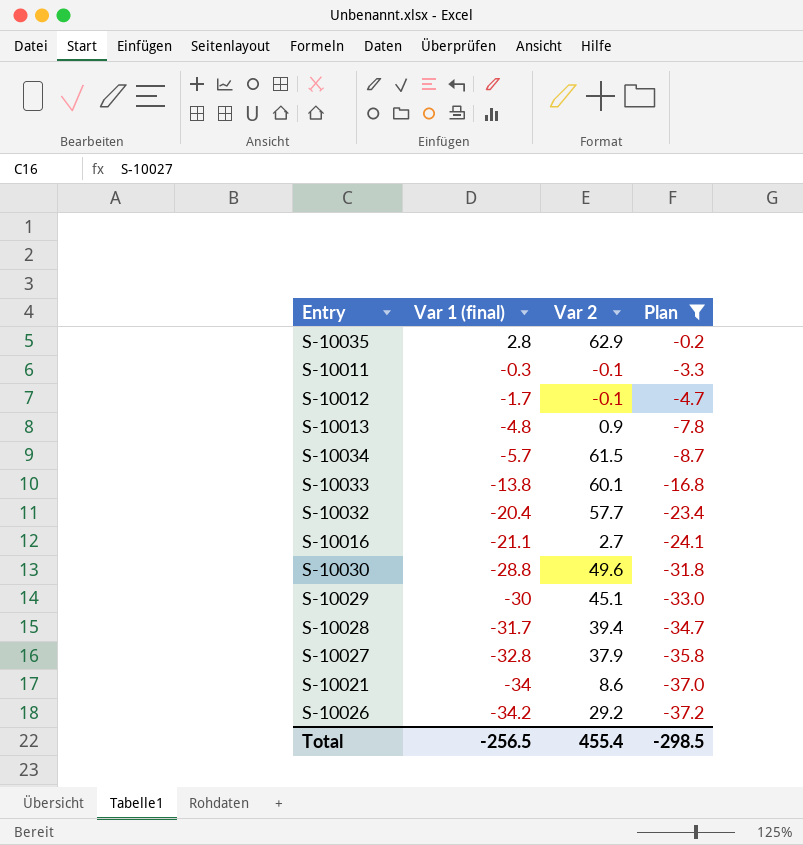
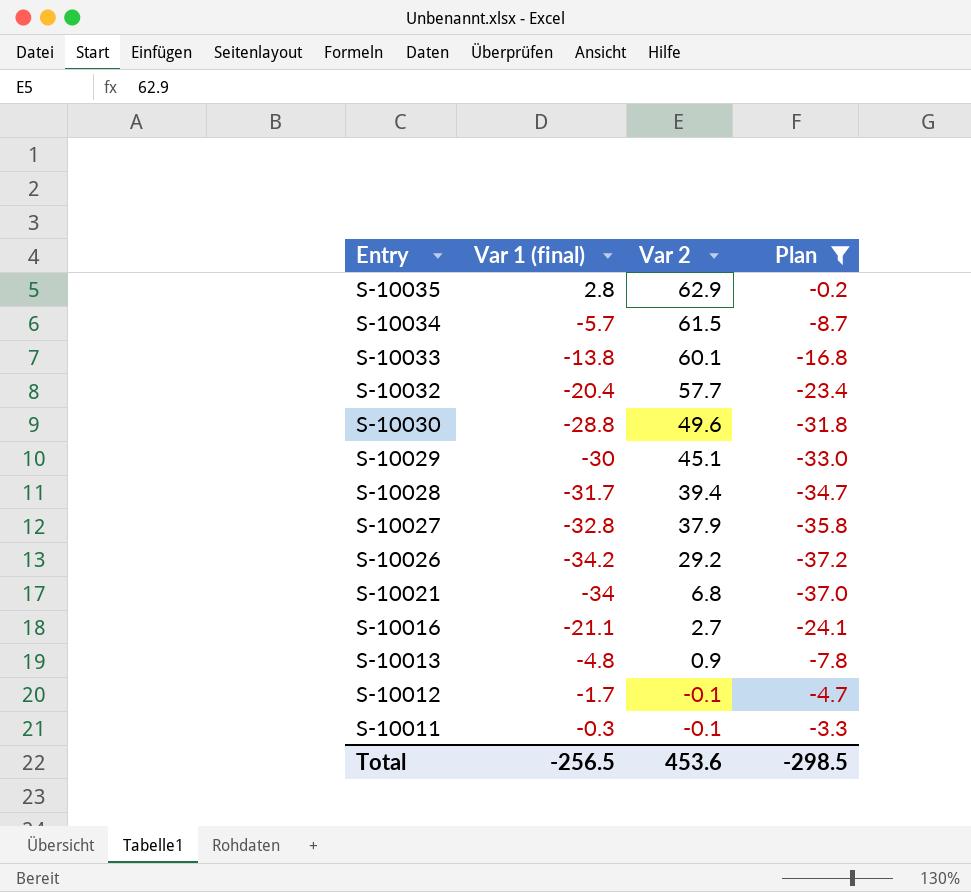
row order: Var 1 (final) descending -> Entry descending
S-10021 | Var 2: 8.6 -> 6.8
Total | Var 2: 455.4 -> 453.6

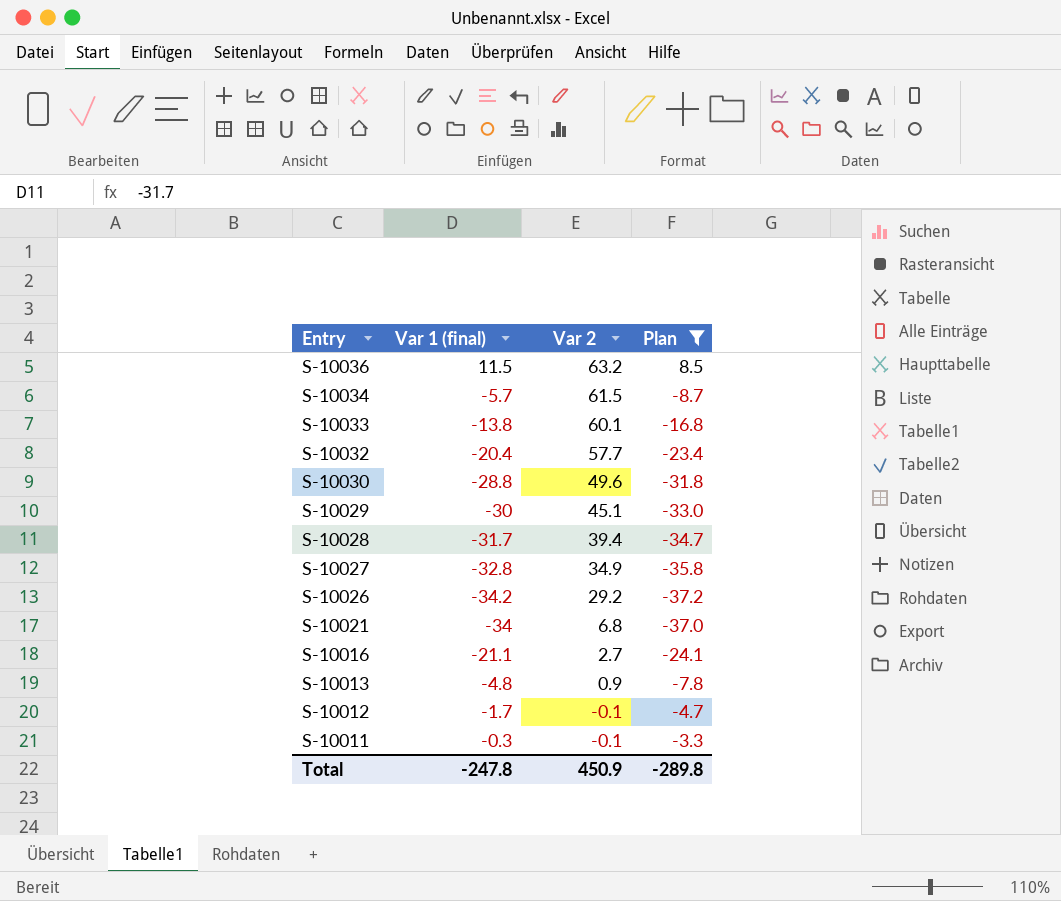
row S-10035: 2.8 | 62.9 | -0.2 -> none
row S-10036: none -> 11.5 | 63.2 | 8.5
S-10027 | Var 2: 37.9 -> 34.9
Total | Var 1 (final): -256.5 -> -247.8
Total | Var 2: 453.6 -> 450.9
Total | Plan: -298.5 -> -289.8

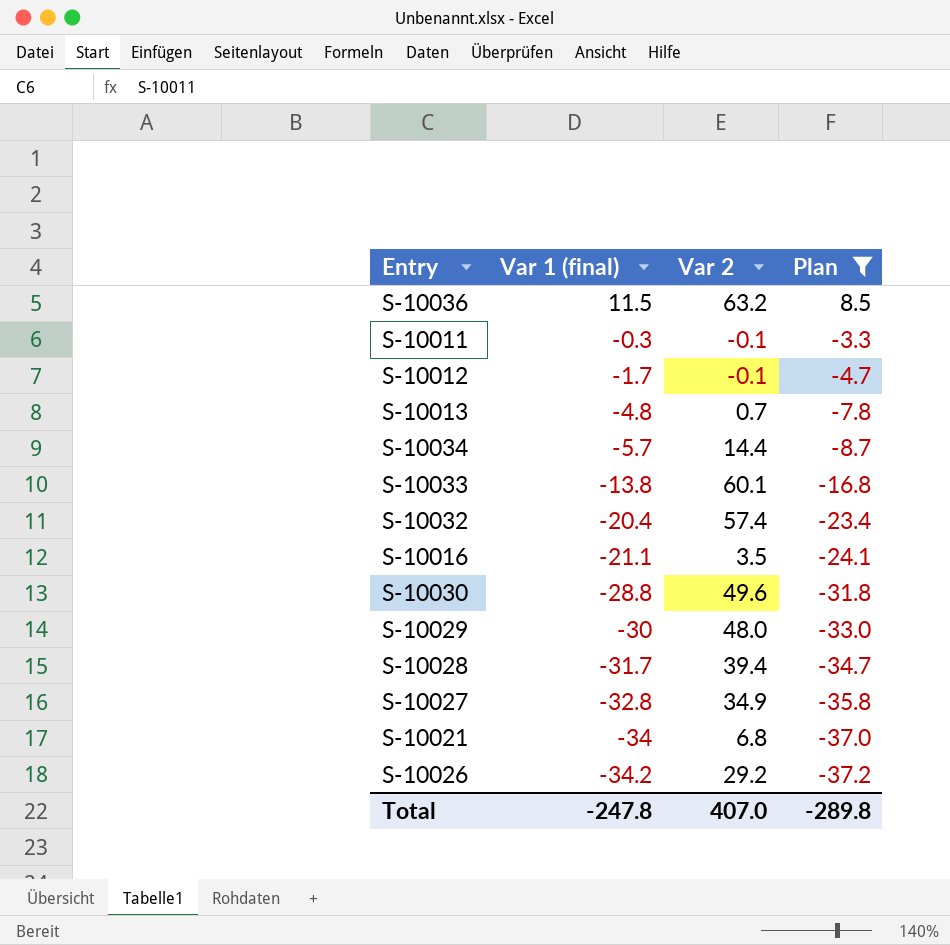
row order: Entry descending -> Var 1 (final) descending
S-10013 | Var 2: 0.9 -> 0.7
S-10034 | Var 2: 61.5 -> 14.4
S-10032 | Var 2: 57.7 -> 57.4
S-10016 | Var 2: 2.7 -> 3.5
S-10029 | Var 2: 45.1 -> 48.0
Total | Var 2: 450.9 -> 407.0

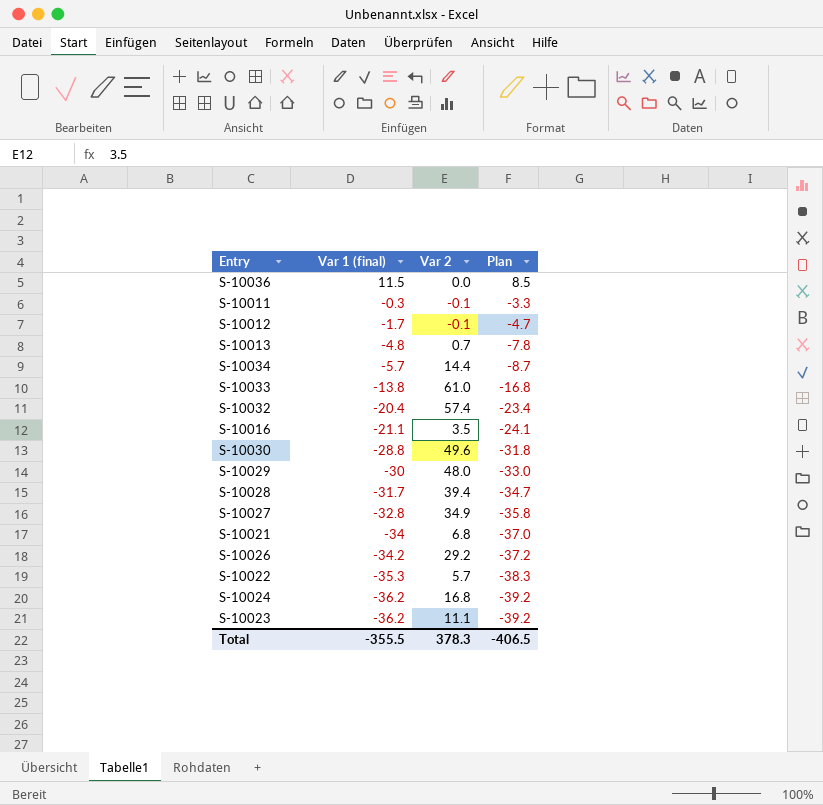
filter: Plan >= -37.2 -> none
S-10036 | Var 2: 63.2 -> 0.0
S-10033 | Var 2: 60.1 -> 61.0
Total | Var 1 (final): -247.8 -> -355.5
Total | Var 2: 407.0 -> 378.3
Total | Plan: -289.8 -> -406.5

